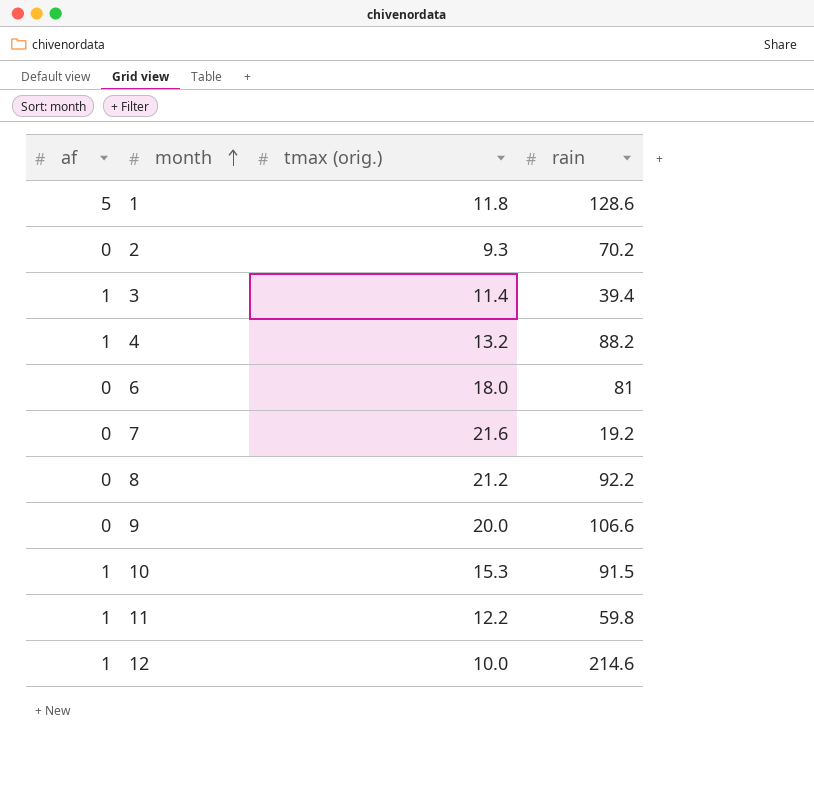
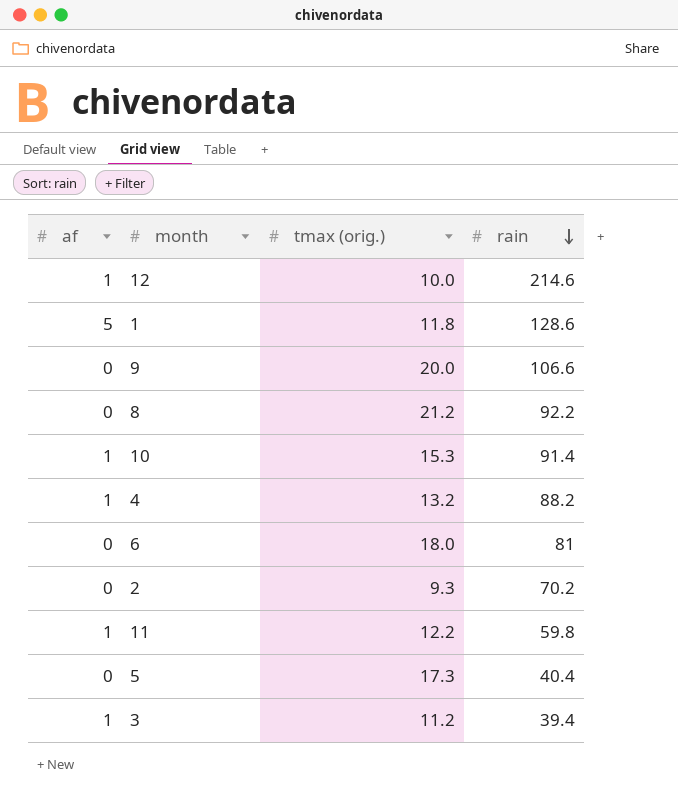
row order: month ascending -> rain descending
row 7: 0 | 21.6 | 19.2 -> none
10 | rain: 91.5 -> 91.4
row 5: none -> 0 | 17.3 | 40.4
3 | tmax (orig.): 11.4 -> 11.2

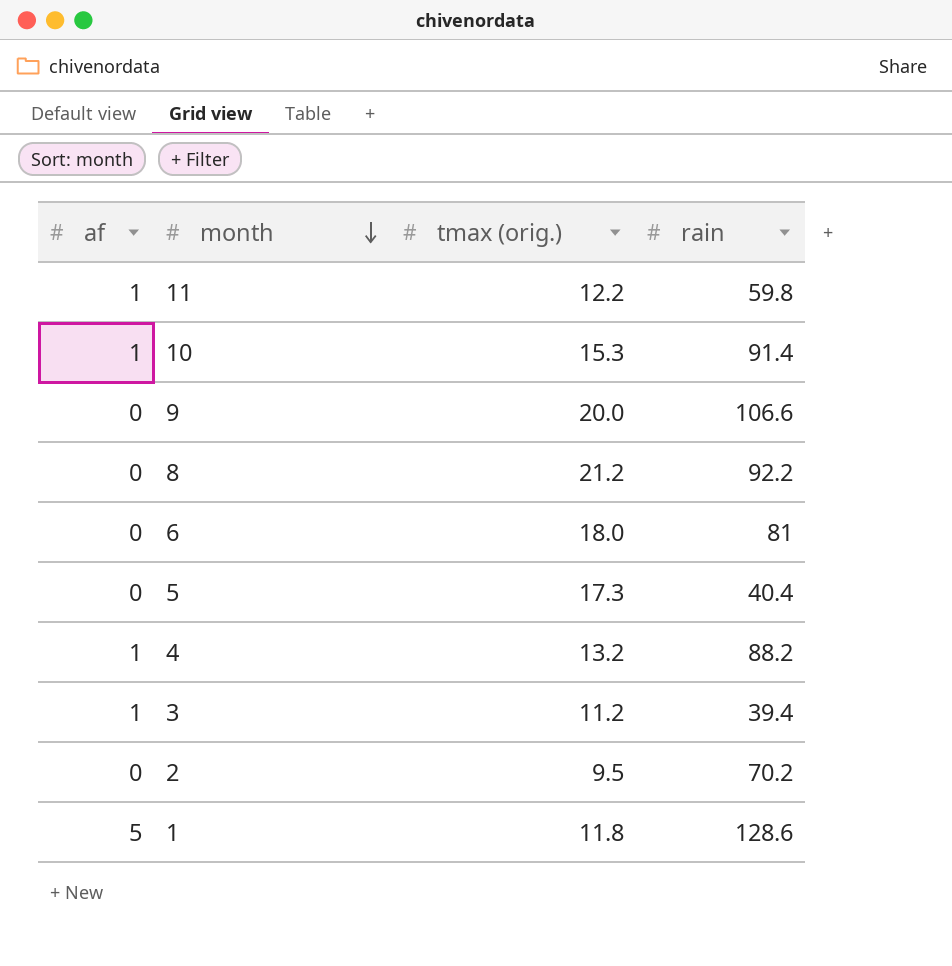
row order: rain descending -> month descending
row 12: 1 | 10.0 | 214.6 -> none
2 | tmax (orig.): 9.3 -> 9.5

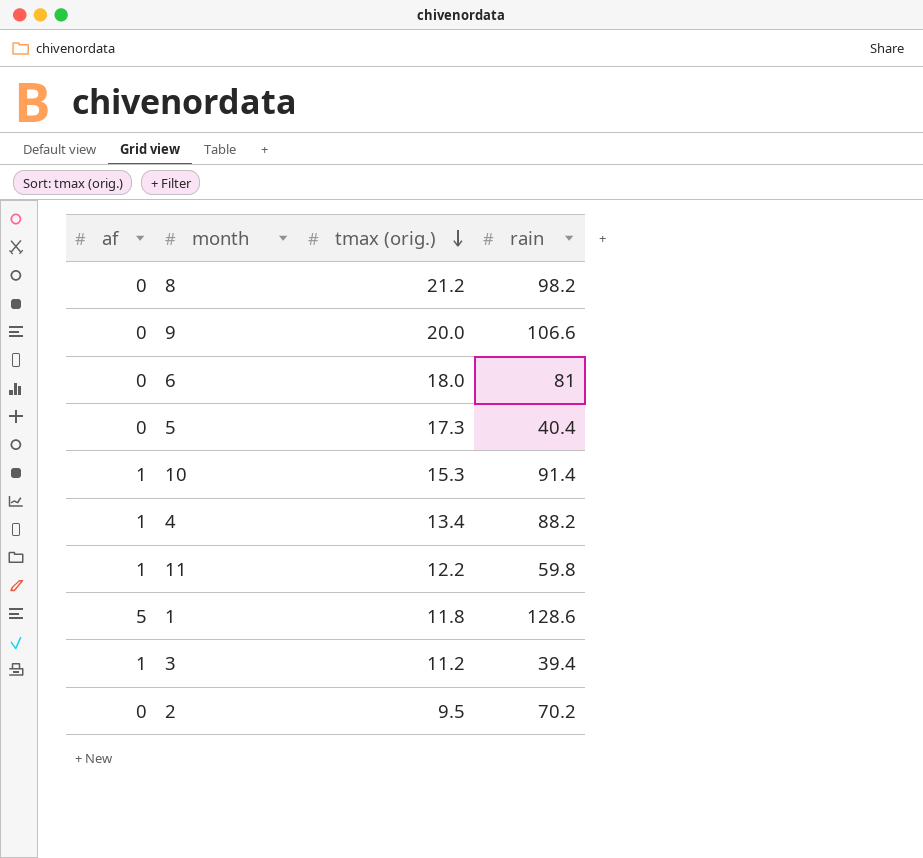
row order: month descending -> tmax (orig.) descending
8 | rain: 92.2 -> 98.2
4 | tmax (orig.): 13.2 -> 13.4

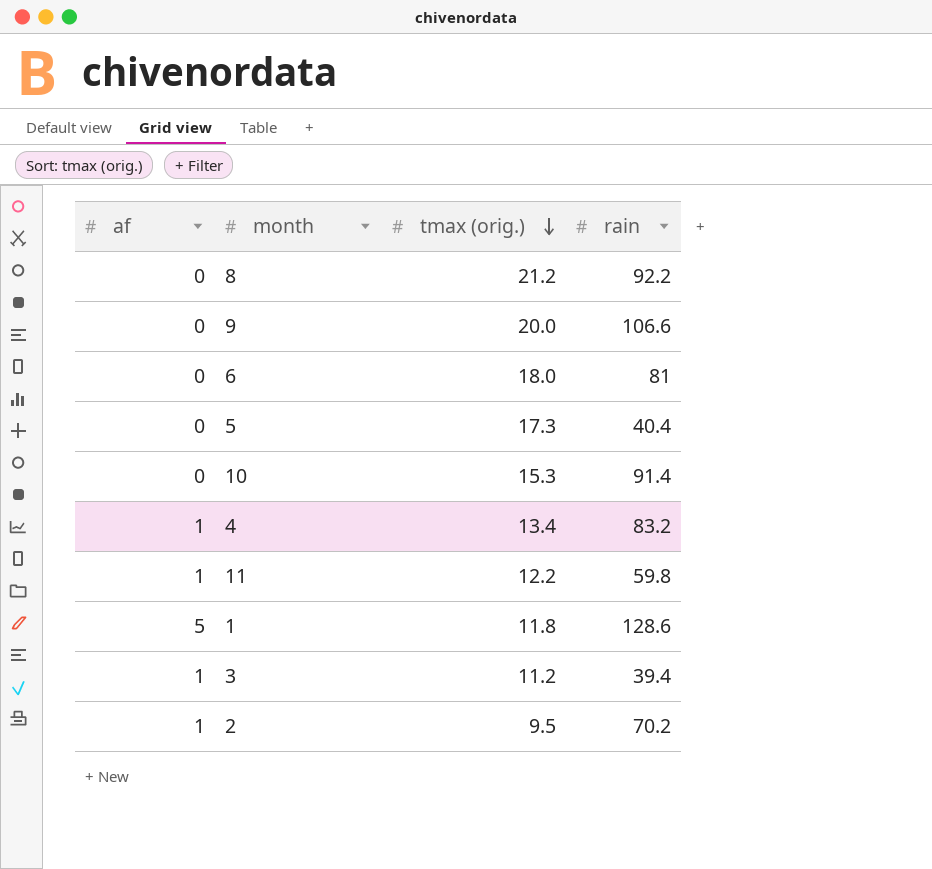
8 | rain: 98.2 -> 92.2
10 | af: 1 -> 0
4 | rain: 88.2 -> 83.2
2 | af: 0 -> 1

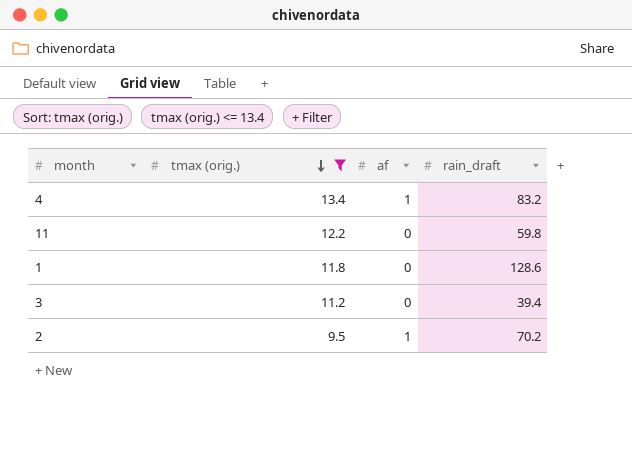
filter: none -> tmax (orig.) <= 13.4
column af | position: 1 -> 3
column name: rain -> rain_draft
11 | af: 1 -> 0
1 | af: 5 -> 0
3 | af: 1 -> 0

